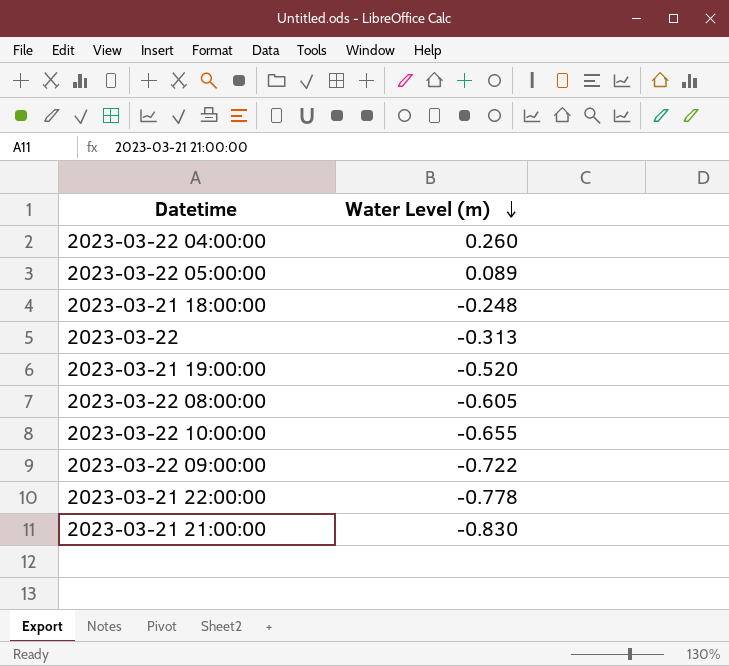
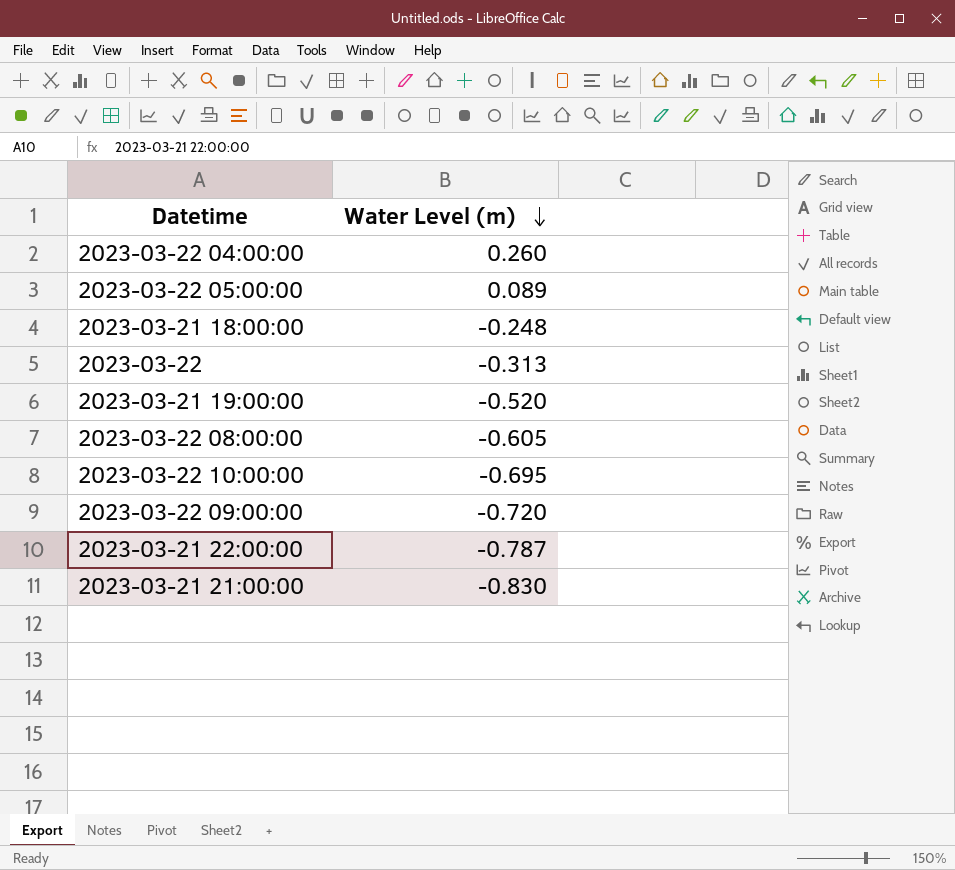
2023-03-22 10:00:00 | Water Level (m): -0.655 -> -0.695
2023-03-22 09:00:00 | Water Level (m): -0.722 -> -0.720
2023-03-21 22:00:00 | Water Level (m): -0.778 -> -0.787

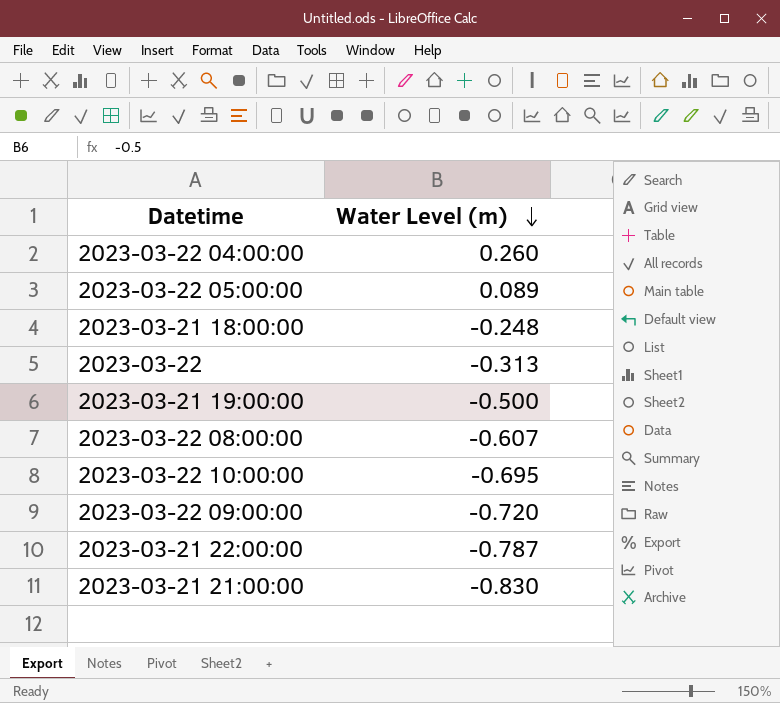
2023-03-21 19:00:00 | Water Level (m): -0.520 -> -0.500
2023-03-22 08:00:00 | Water Level (m): -0.605 -> -0.607

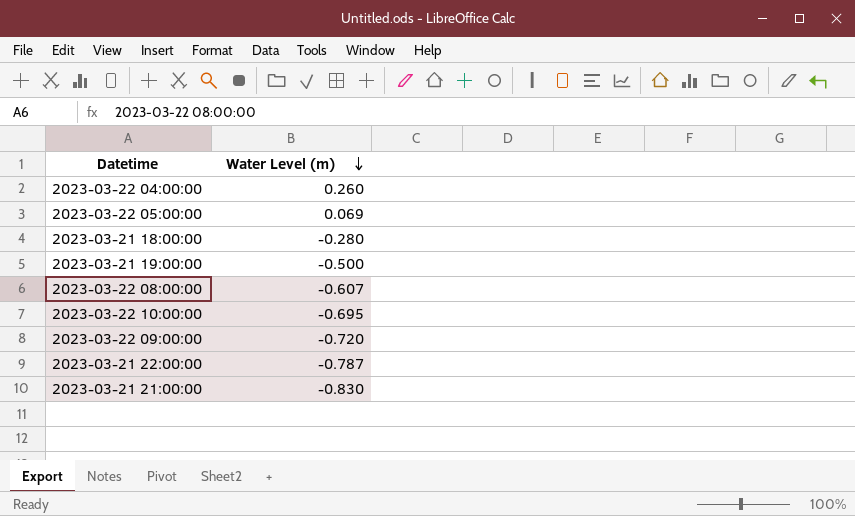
row 2023-03-22: -0.313 -> none
2023-03-22 05:00:00 | Water Level (m): 0.089 -> 0.069
2023-03-21 18:00:00 | Water Level (m): -0.248 -> -0.280

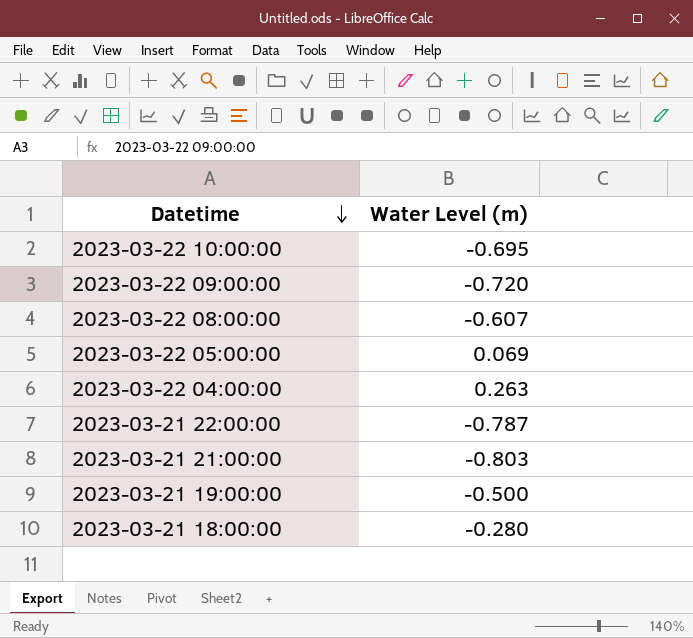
row order: Water Level (m) descending -> Datetime descending
2023-03-22 04:00:00 | Water Level (m): 0.260 -> 0.263
2023-03-21 21:00:00 | Water Level (m): -0.830 -> -0.803

